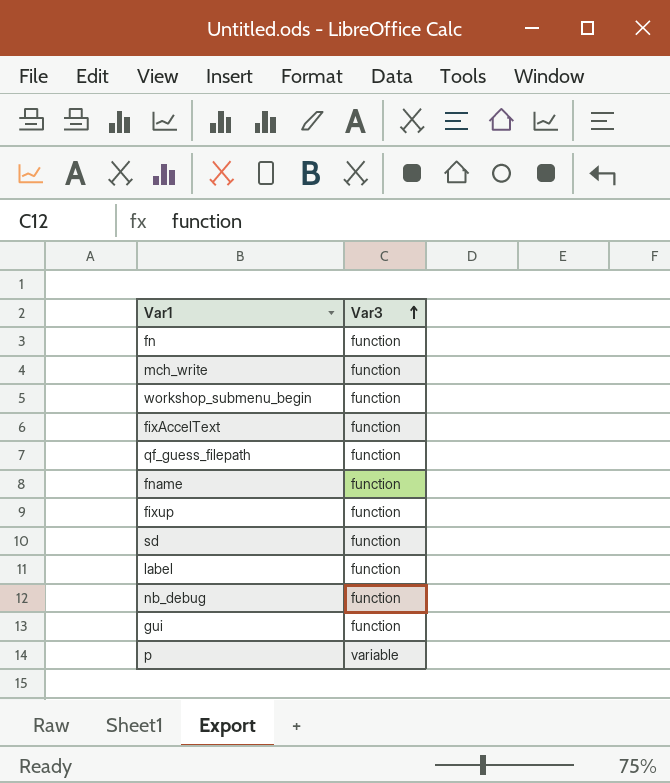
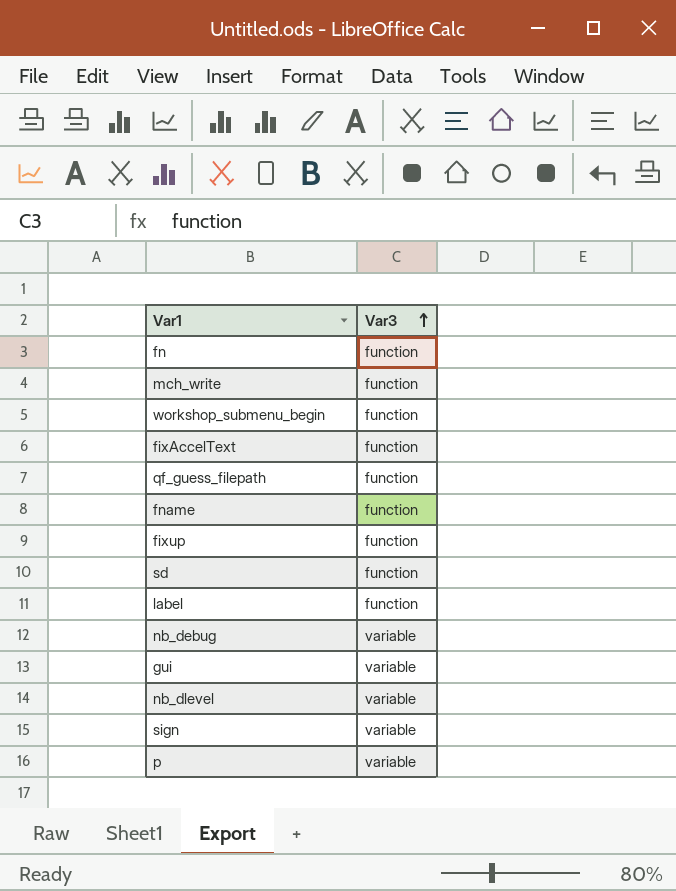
nb_debug | Var3: function -> variable
gui | Var3: function -> variable
row nb_dlevel: none -> variable
row sign: none -> variable

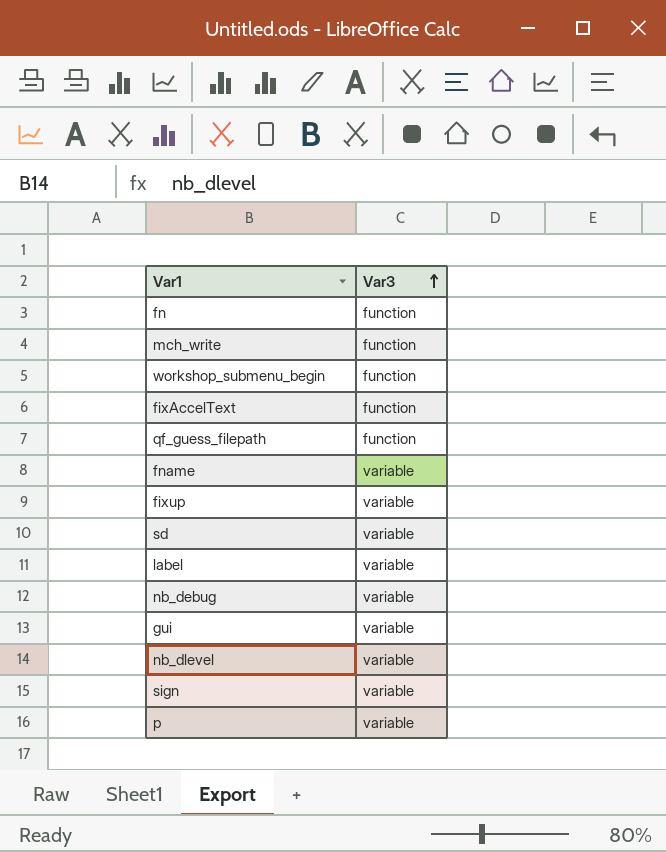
fname | Var3: function -> variable
fixup | Var3: function -> variable
sd | Var3: function -> variable
label | Var3: function -> variable

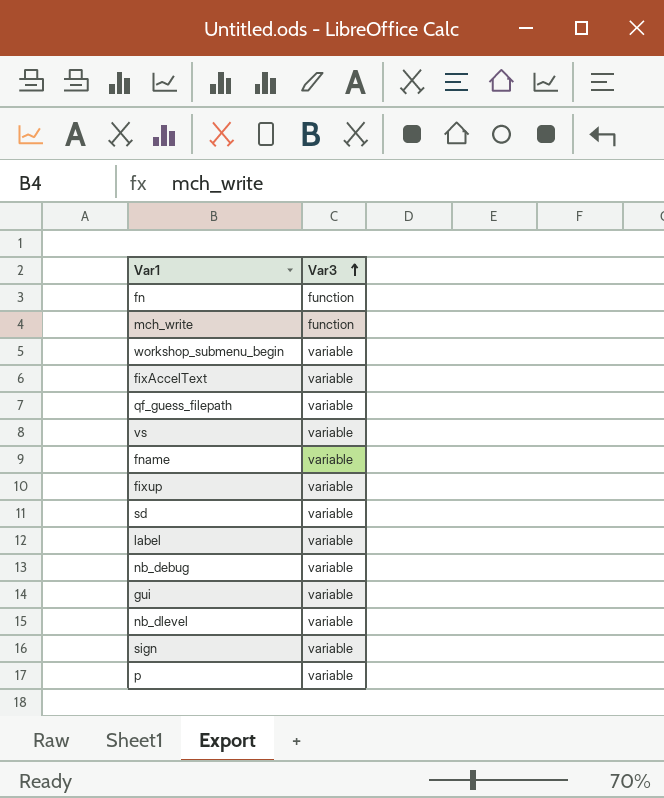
workshop_submenu_begin | Var3: function -> variable
fixAccelText | Var3: function -> variable
qf_guess_filepath | Var3: function -> variable
row vs: none -> variable

